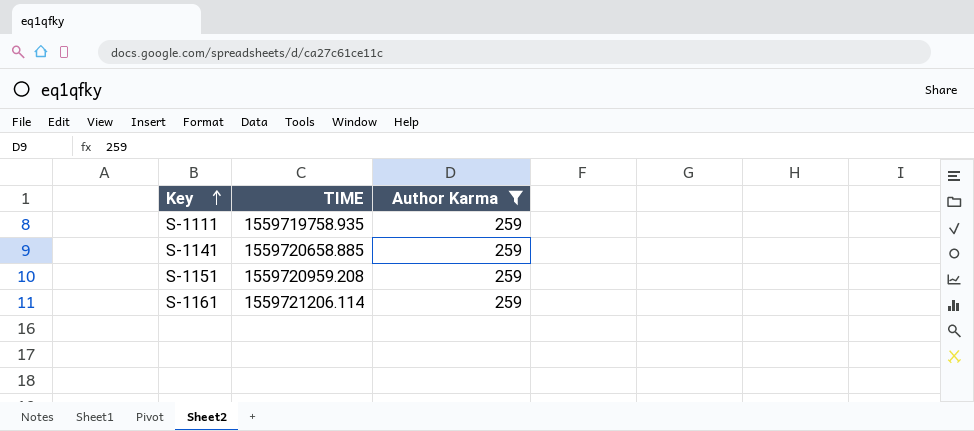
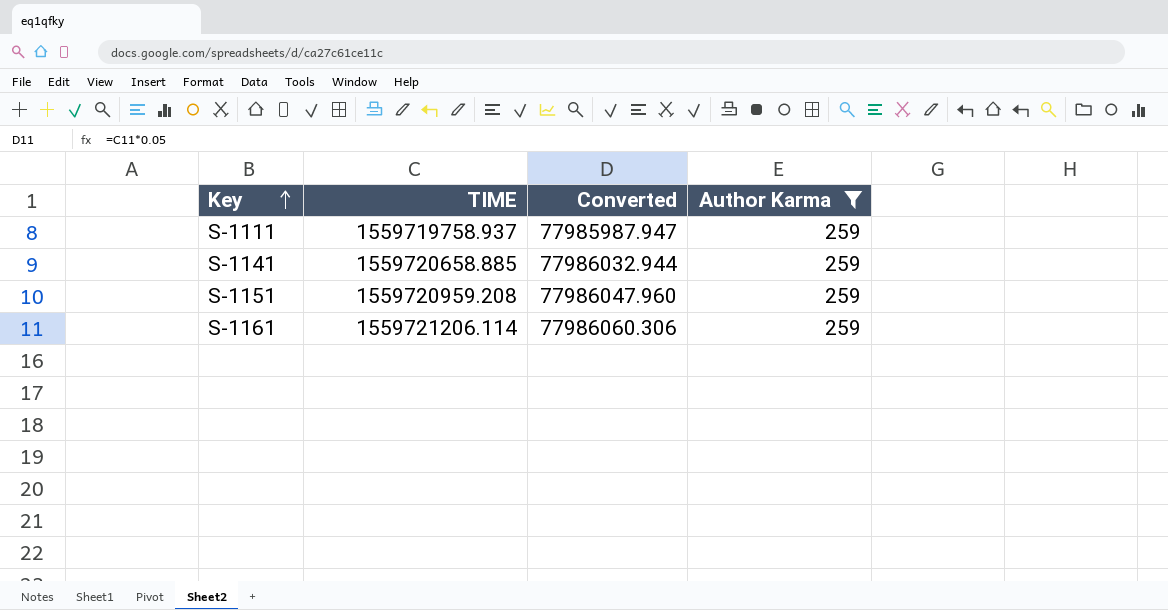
column Converted | formula: none -> [TIME] * 0.05
S-1111 | TIME: 1559719758.935 -> 1559719758.937

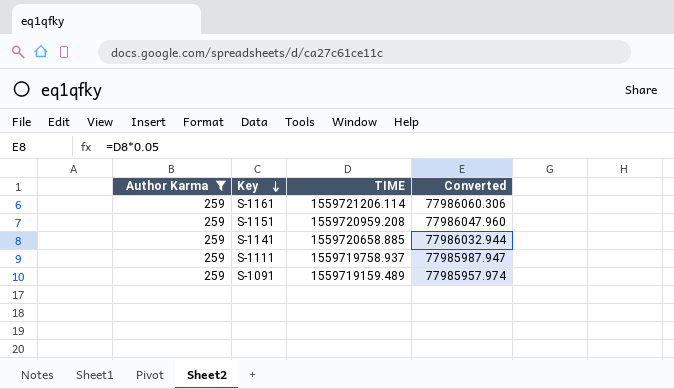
row order: Key ascending -> Key descending
column Author Karma | position: 4 -> 1
row S-1091: none -> 259 | 1559719159.489 | 77985957.974

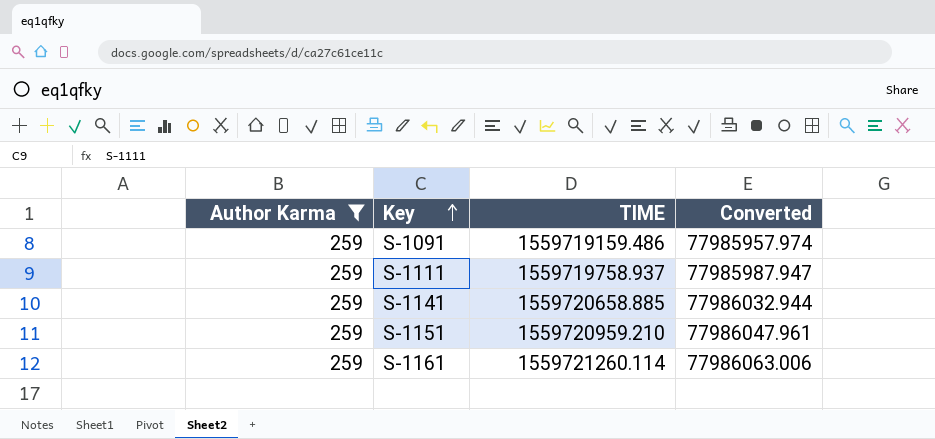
row order: Key descending -> Key ascending
S-1091 | TIME: 1559719159.489 -> 1559719159.486
S-1151 | TIME: 1559720959.208 -> 1559720959.210
S-1151 | Converted: 77986047.960 -> 77986047.961
S-1161 | TIME: 1559721206.114 -> 1559721260.114
S-1161 | Converted: 77986060.306 -> 77986063.006

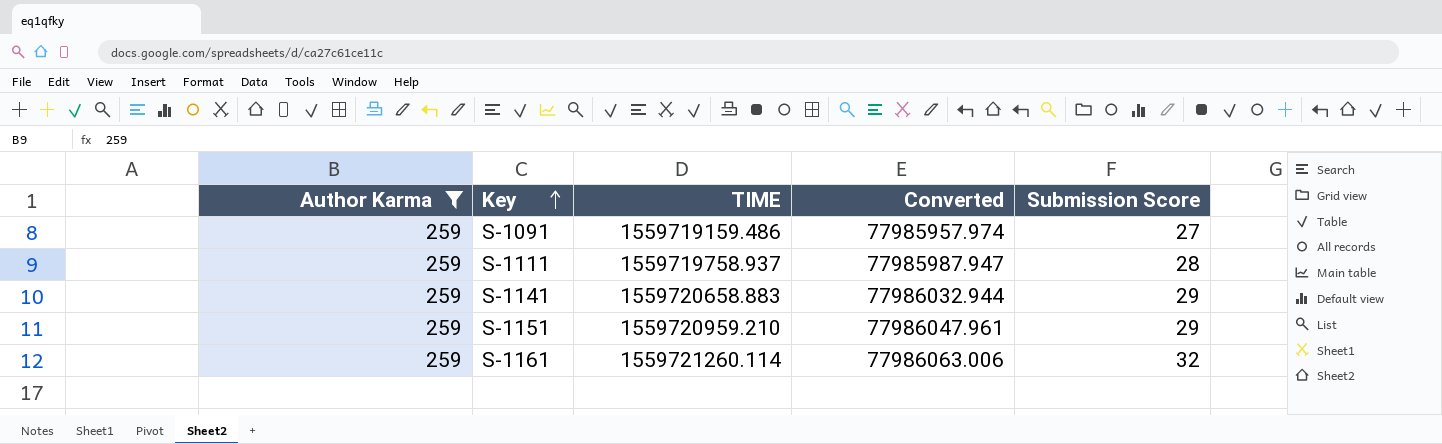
column Submission Score | position: none -> 5
S-1141 | TIME: 1559720658.885 -> 1559720658.883

